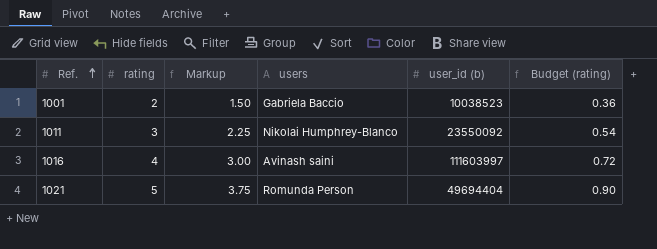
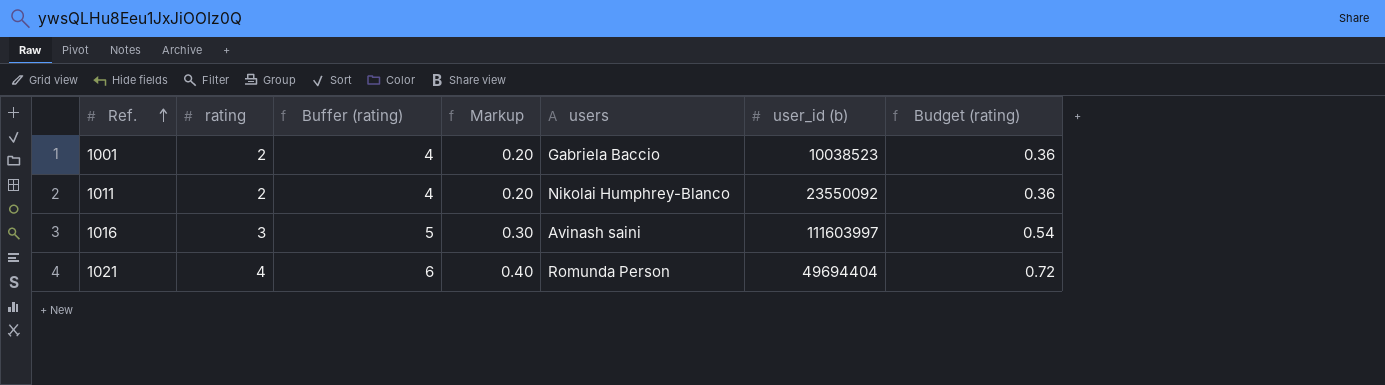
column Buffer (rating) | formula: none -> [rating] + 2
column Markup | formula: [rating] * 0.75 -> [rating] * 0.1
1011 | rating: 3 -> 2
1011 | Budget (rating): 0.54 -> 0.36
1016 | rating: 4 -> 3
1016 | Budget (rating): 0.72 -> 0.54
1021 | rating: 5 -> 4
1021 | Budget (rating): 0.90 -> 0.72

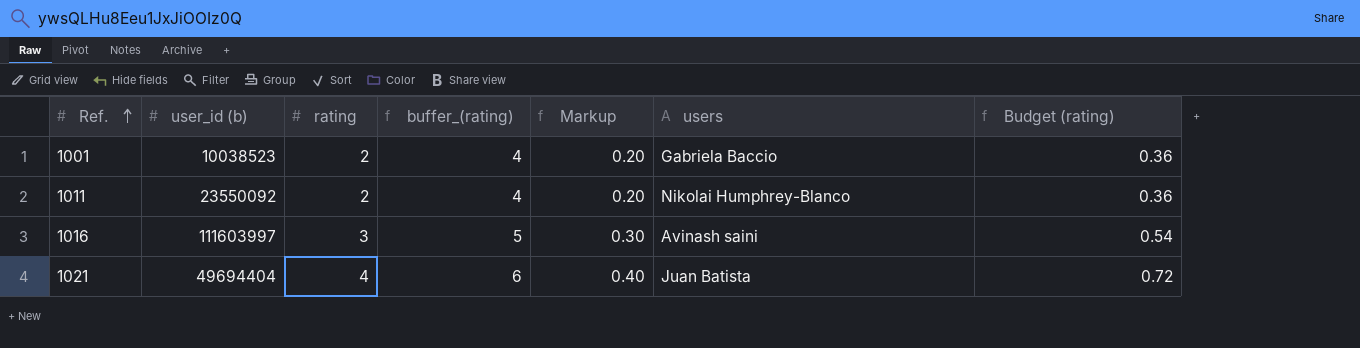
column user_id (b) | position: 6 -> 2
column name: Buffer (rating) -> buffer_(rating)
1021 | users: Romunda Person -> Juan Batista

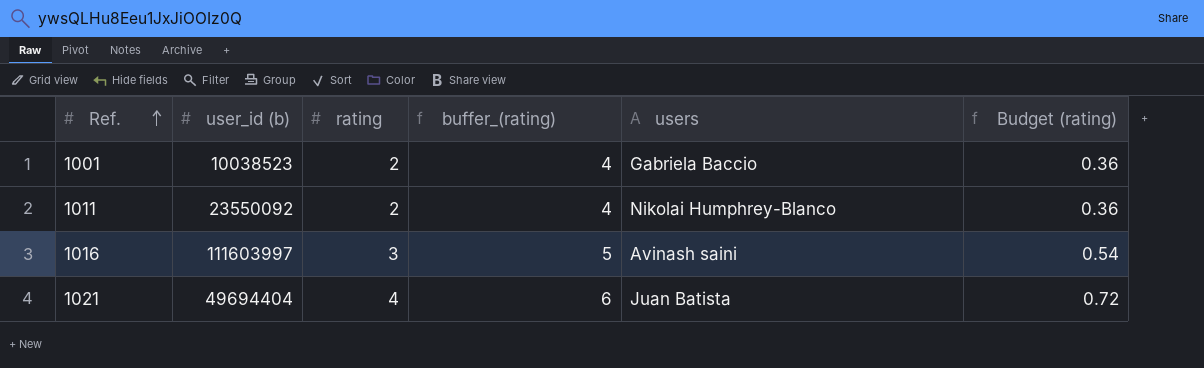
column Markup | formula: [rating] * 0.1 -> none

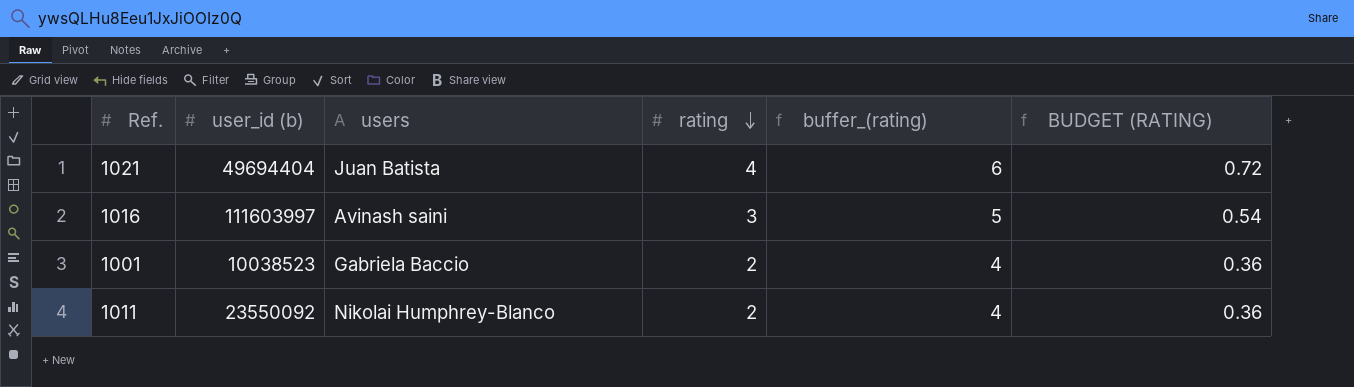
row order: Ref. ascending -> rating descending
column users | position: 5 -> 3
column name: Budget (rating) -> BUDGET (RATING)

